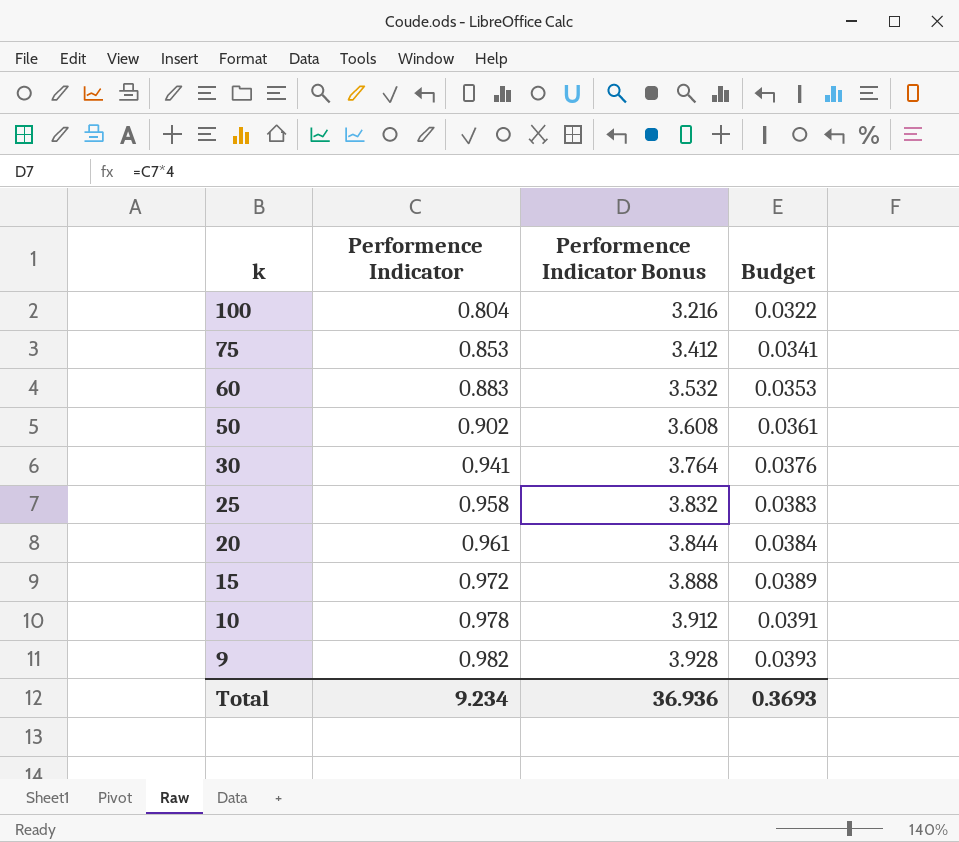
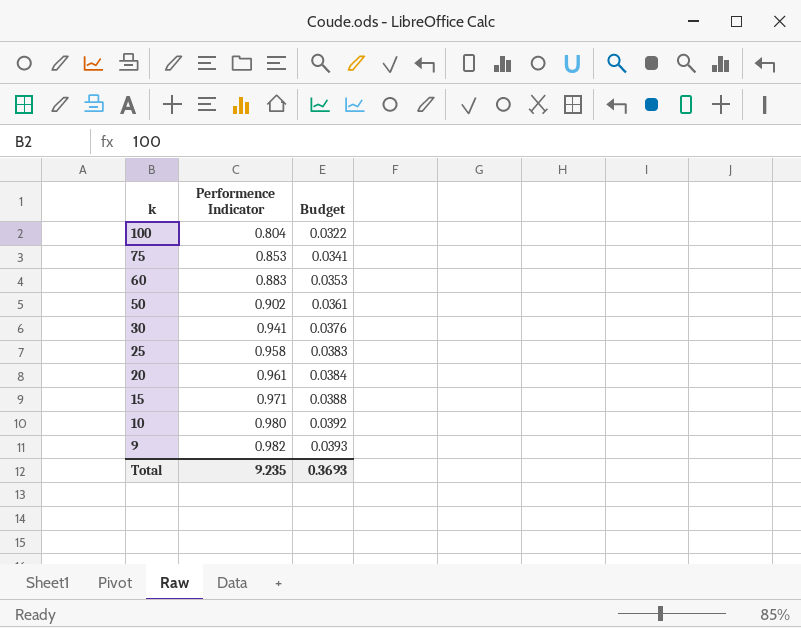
column Performence Indicator Bonus | formula: [Performence Indicator] * 4 -> none
15 | Performence Indicator: 0.972 -> 0.971
15 | Budget: 0.0389 -> 0.0388
10 | Performence Indicator: 0.978 -> 0.980
10 | Budget: 0.0391 -> 0.0392
Total | Performence Indicator: 9.234 -> 9.235

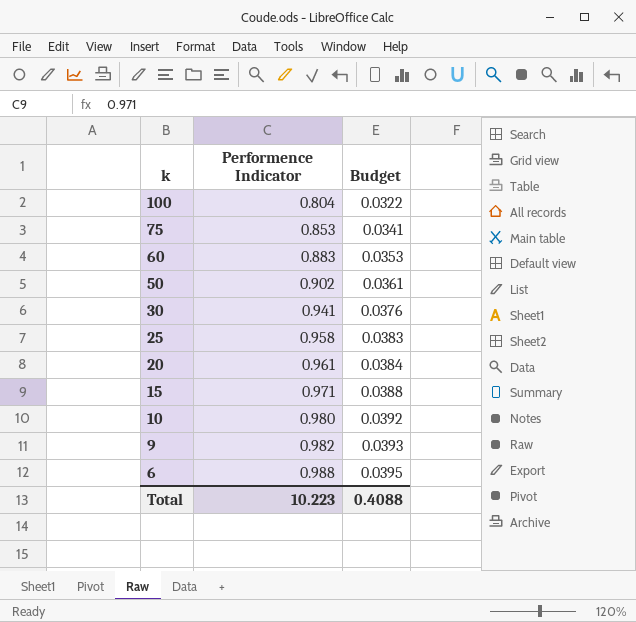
row 6: none -> 0.988 | 0.0395
Total | Performence Indicator: 9.235 -> 10.223
Total | Budget: 0.3693 -> 0.4088

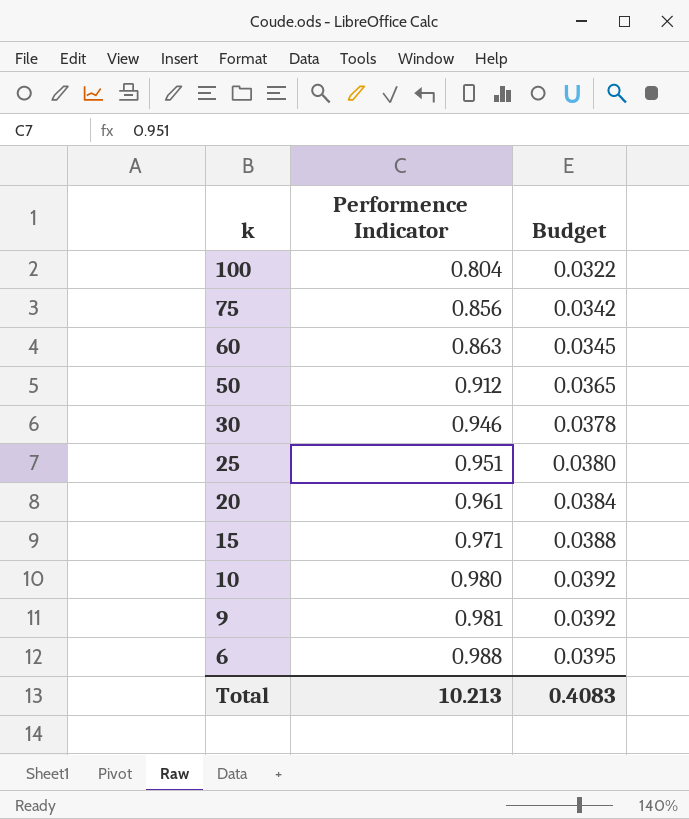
75 | Performence Indicator: 0.853 -> 0.856
75 | Budget: 0.0341 -> 0.0342
60 | Performence Indicator: 0.883 -> 0.863
60 | Budget: 0.0353 -> 0.0345
50 | Performence Indicator: 0.902 -> 0.912
50 | Budget: 0.0361 -> 0.0365
30 | Performence Indicator: 0.941 -> 0.946
30 | Budget: 0.0376 -> 0.0378
25 | Performence Indicator: 0.958 -> 0.951
25 | Budget: 0.0383 -> 0.0380
9 | Performence Indicator: 0.982 -> 0.981
9 | Budget: 0.0393 -> 0.0392
Total | Performence Indicator: 10.223 -> 10.213
Total | Budget: 0.4088 -> 0.4083

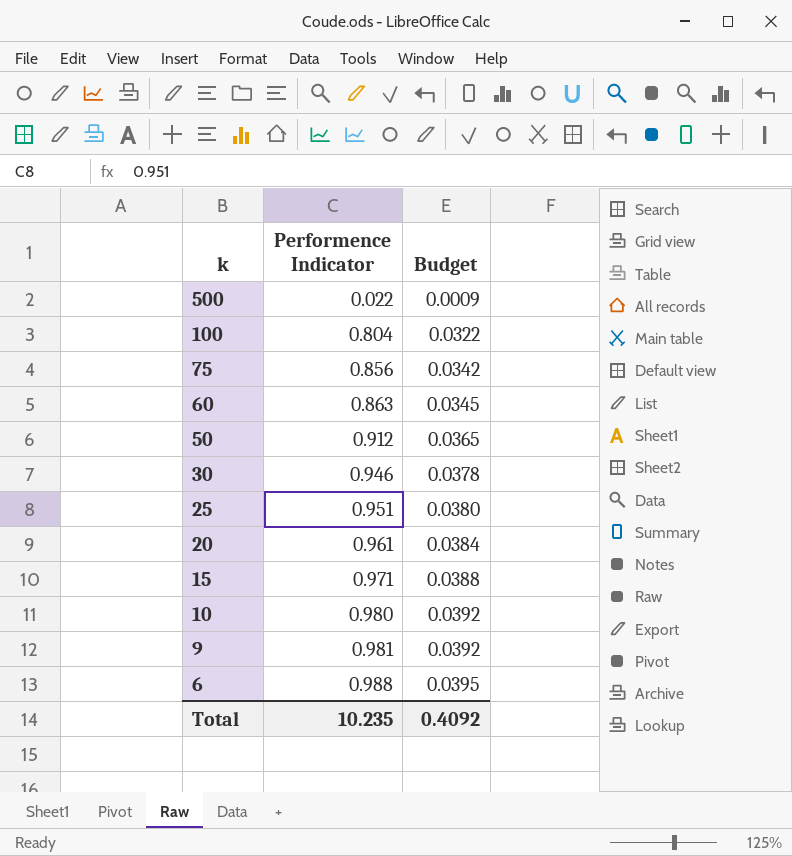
row 500: none -> 0.022 | 0.0009
Total | Performence Indicator: 10.213 -> 10.235
Total | Budget: 0.4083 -> 0.4092

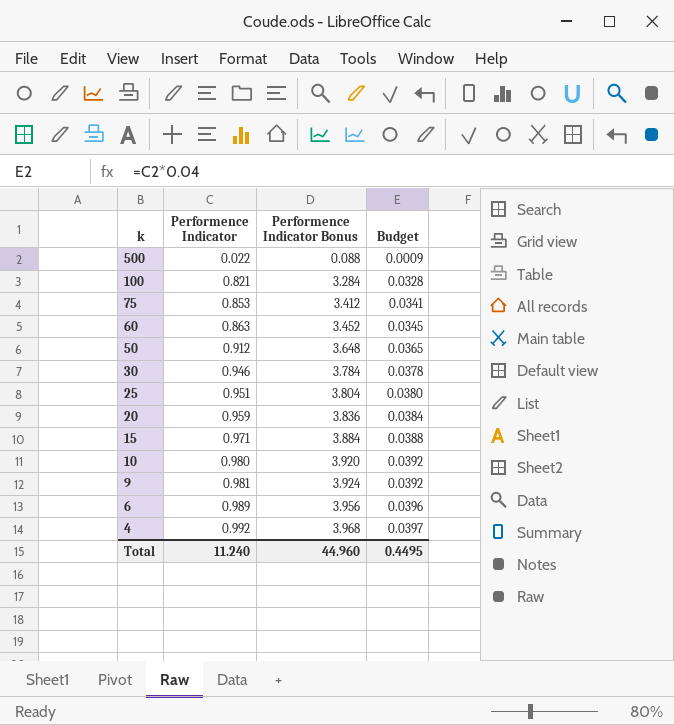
column Performence Indicator Bonus | formula: none -> [Performence Indicator] * 4
100 | Performence Indicator: 0.804 -> 0.821
100 | Budget: 0.0322 -> 0.0328
75 | Performence Indicator: 0.856 -> 0.853
75 | Budget: 0.0342 -> 0.0341
20 | Performence Indicator: 0.961 -> 0.959
6 | Performence Indicator: 0.988 -> 0.989
6 | Budget: 0.0395 -> 0.0396
row 4: none -> 0.992 | 3.968 | 0.0397
Total | Performence Indicator: 10.235 -> 11.240
Total | Budget: 0.4092 -> 0.4495

